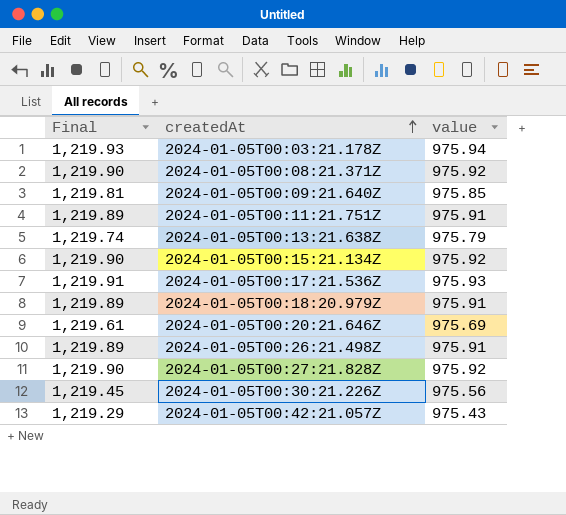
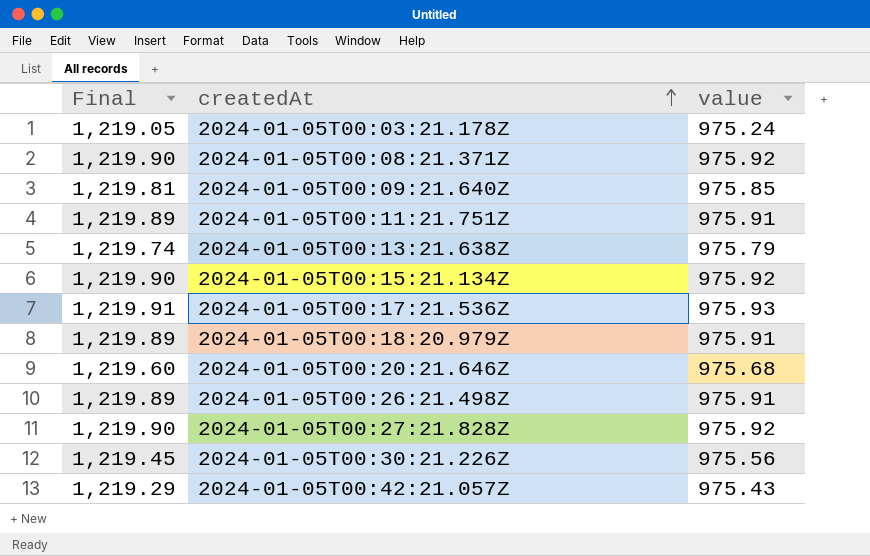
2024-01-05T00:03:21.178Z | Final: 1,219.93 -> 1,219.05
2024-01-05T00:03:21.178Z | value: 975.94 -> 975.24
2024-01-05T00:20:21.646Z | Final: 1,219.61 -> 1,219.60
2024-01-05T00:20:21.646Z | value: 975.69 -> 975.68

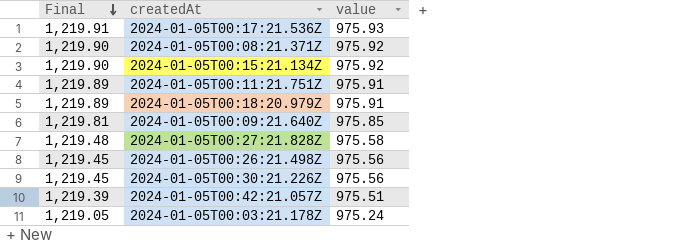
row order: createdAt ascending -> Final descending
row 2024-01-05T00:13:21.638Z: 1,219.74 | 975.79 -> none
row 2024-01-05T00:20:21.646Z: 1,219.60 | 975.68 -> none
2024-01-05T00:27:21.828Z | Final: 1,219.90 -> 1,219.48
2024-01-05T00:27:21.828Z | value: 975.92 -> 975.58
2024-01-05T00:26:21.498Z | Final: 1,219.89 -> 1,219.45
2024-01-05T00:26:21.498Z | value: 975.91 -> 975.56
2024-01-05T00:42:21.057Z | Final: 1,219.29 -> 1,219.39
2024-01-05T00:42:21.057Z | value: 975.43 -> 975.51

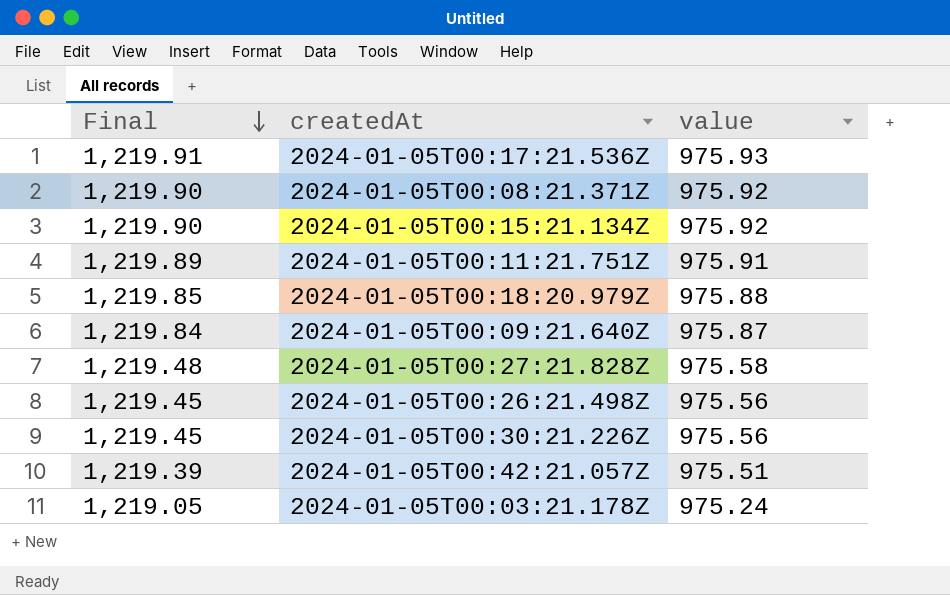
2024-01-05T00:18:20.979Z | Final: 1,219.89 -> 1,219.85
2024-01-05T00:18:20.979Z | value: 975.91 -> 975.88
2024-01-05T00:09:21.640Z | Final: 1,219.81 -> 1,219.84
2024-01-05T00:09:21.640Z | value: 975.85 -> 975.87

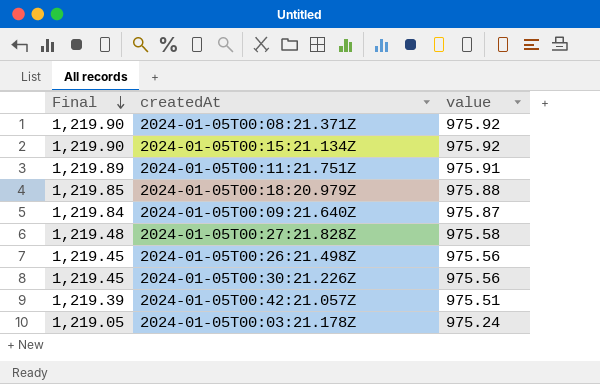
row 2024-01-05T00:17:21.536Z: 1,219.91 | 975.93 -> none

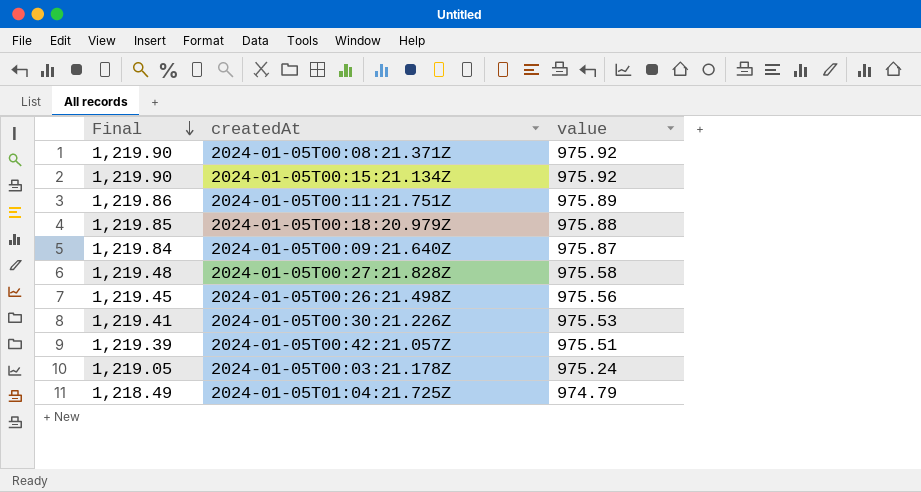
2024-01-05T00:11:21.751Z | Final: 1,219.89 -> 1,219.86
2024-01-05T00:11:21.751Z | value: 975.91 -> 975.89
2024-01-05T00:30:21.226Z | Final: 1,219.45 -> 1,219.41
2024-01-05T00:30:21.226Z | value: 975.56 -> 975.53
row 2024-01-05T01:04:21.725Z: none -> 1,218.49 | 974.79

